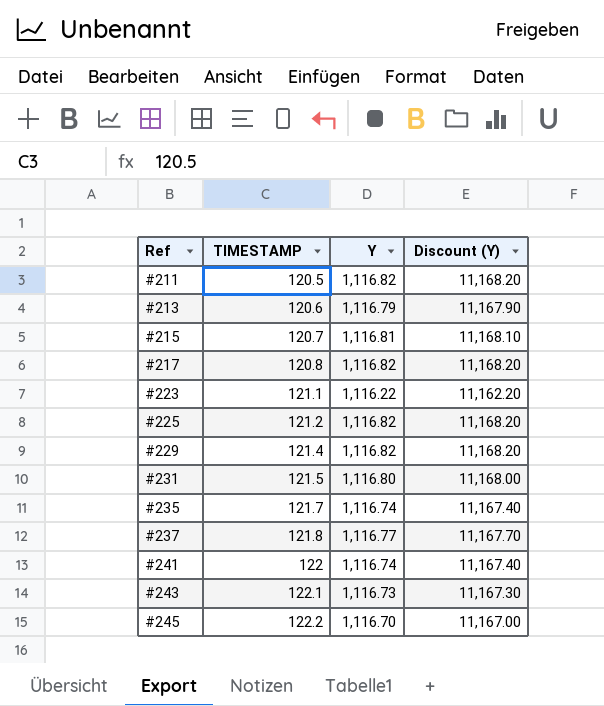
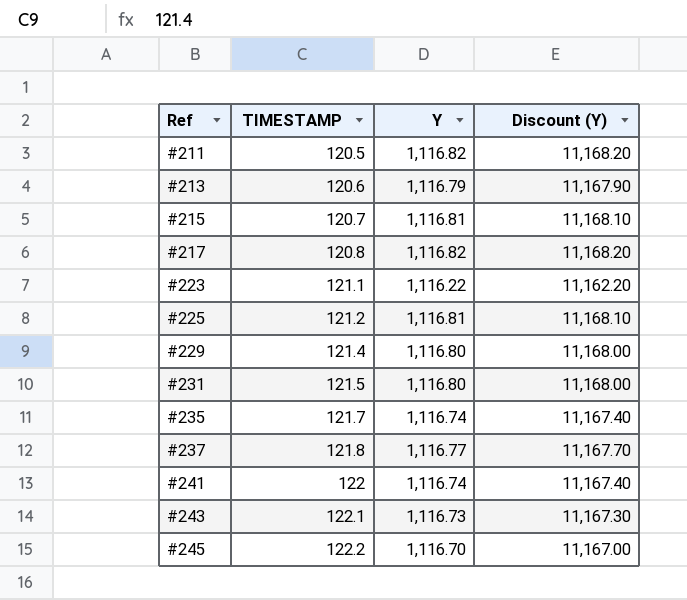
#225 | Y: 1,116.82 -> 1,116.81
#225 | Discount (Y): 11,168.20 -> 11,168.10
#229 | Y: 1,116.82 -> 1,116.80
#229 | Discount (Y): 11,168.20 -> 11,168.00

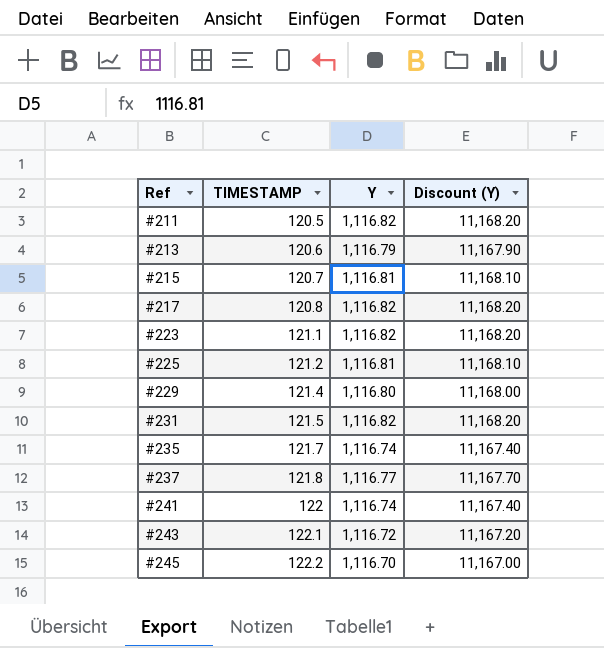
#223 | Y: 1,116.22 -> 1,116.82
#223 | Discount (Y): 11,162.20 -> 11,168.20
#231 | Y: 1,116.80 -> 1,116.82
#231 | Discount (Y): 11,168.00 -> 11,168.20
#243 | Y: 1,116.73 -> 1,116.72
#243 | Discount (Y): 11,167.30 -> 11,167.20

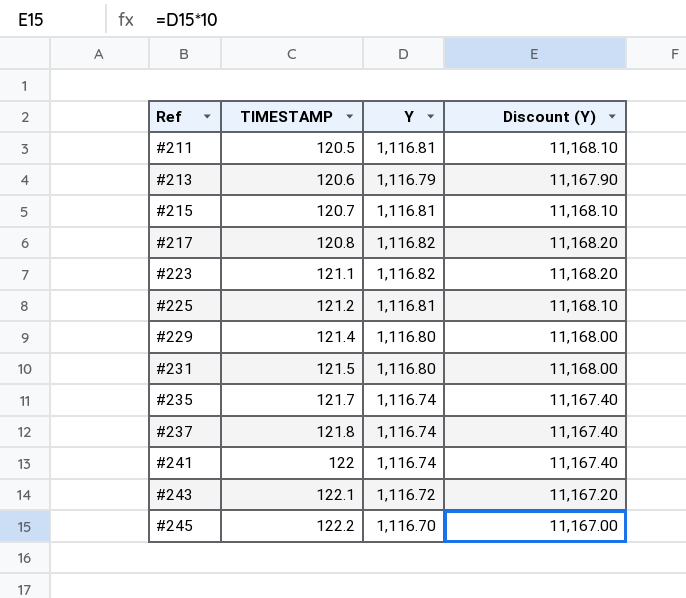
#211 | Y: 1,116.82 -> 1,116.81
#211 | Discount (Y): 11,168.20 -> 11,168.10
#231 | Y: 1,116.82 -> 1,116.80
#231 | Discount (Y): 11,168.20 -> 11,168.00
#237 | Y: 1,116.77 -> 1,116.74
#237 | Discount (Y): 11,167.70 -> 11,167.40

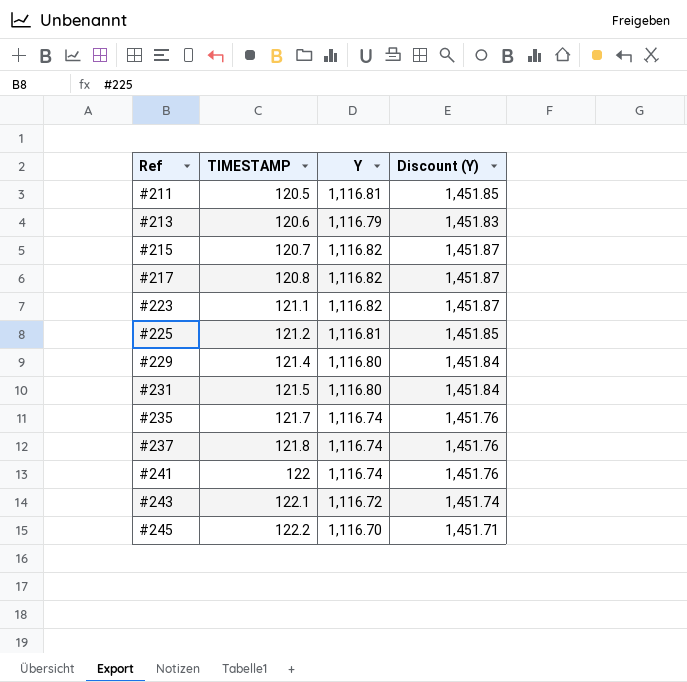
column Discount (Y) | formula: [Y] * 10 -> [Y] * 1.3
#215 | Y: 1,116.81 -> 1,116.82

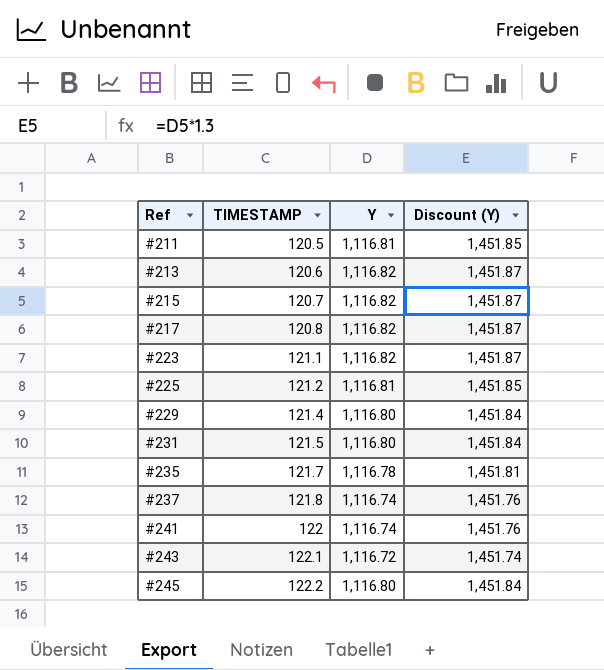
#213 | Y: 1,116.79 -> 1,116.82
#213 | Discount (Y): 1,451.83 -> 1,451.87
#235 | Y: 1,116.74 -> 1,116.78
#235 | Discount (Y): 1,451.76 -> 1,451.81
#245 | Y: 1,116.70 -> 1,116.80
#245 | Discount (Y): 1,451.71 -> 1,451.84

